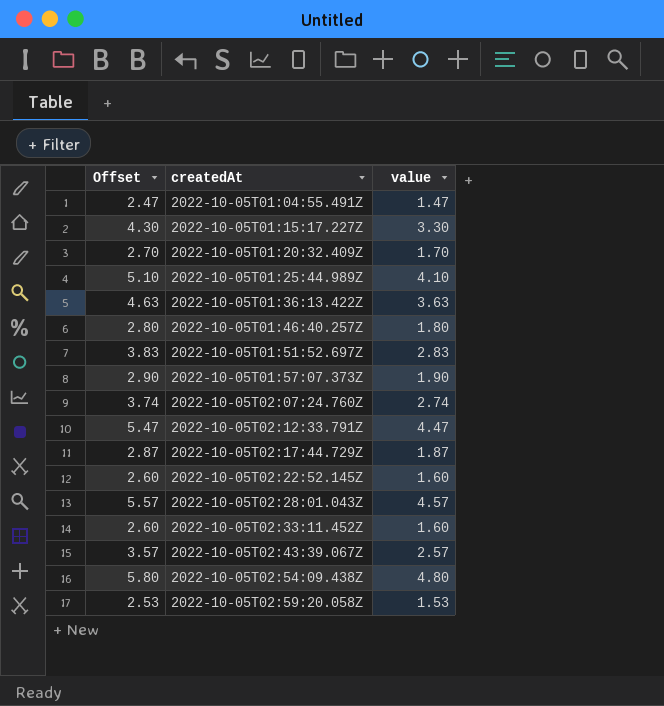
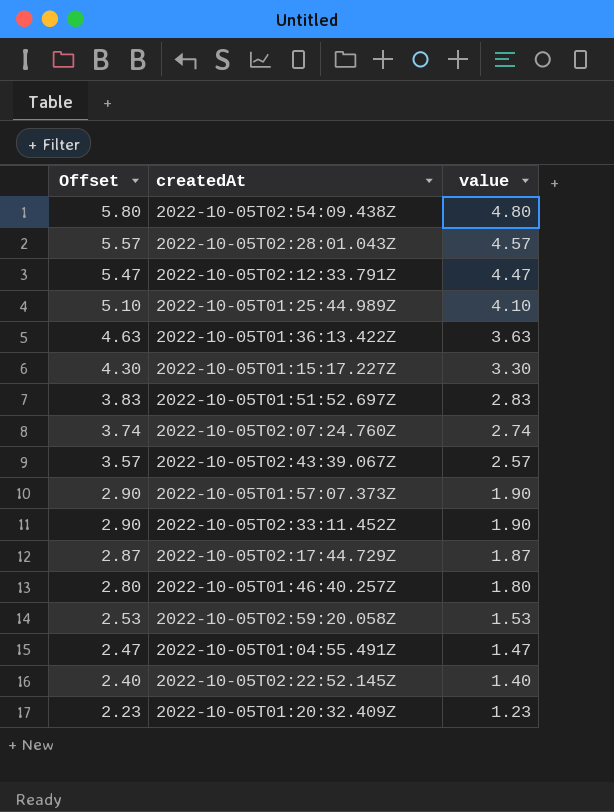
row order: createdAt ascending -> Offset descending
2022-10-05T02:33:11.452Z | Offset: 2.60 -> 2.90
2022-10-05T02:33:11.452Z | value: 1.60 -> 1.90
2022-10-05T02:22:52.145Z | Offset: 2.60 -> 2.40
2022-10-05T02:22:52.145Z | value: 1.60 -> 1.40
2022-10-05T01:20:32.409Z | Offset: 2.70 -> 2.23
2022-10-05T01:20:32.409Z | value: 1.70 -> 1.23

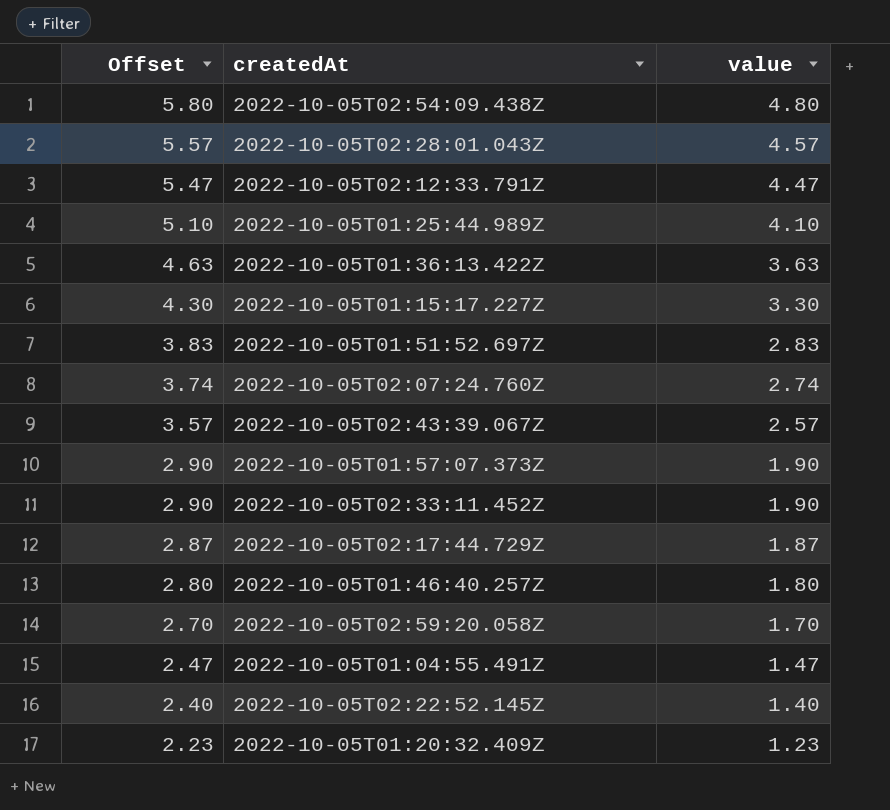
2022-10-05T02:59:20.058Z | Offset: 2.53 -> 2.70
2022-10-05T02:59:20.058Z | value: 1.53 -> 1.70

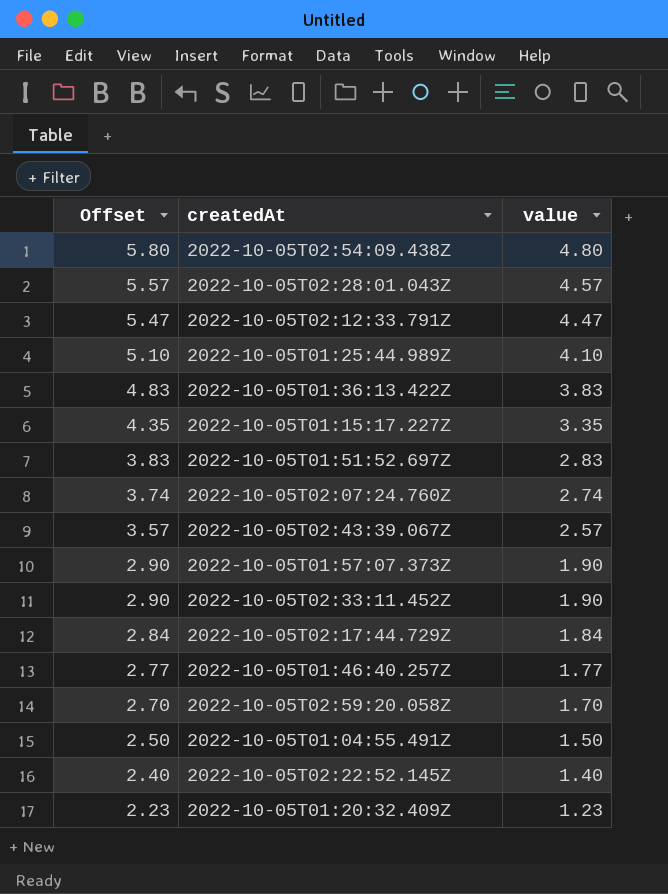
2022-10-05T01:36:13.422Z | Offset: 4.63 -> 4.83
2022-10-05T01:36:13.422Z | value: 3.63 -> 3.83
2022-10-05T01:15:17.227Z | Offset: 4.30 -> 4.35
2022-10-05T01:15:17.227Z | value: 3.30 -> 3.35
2022-10-05T02:17:44.729Z | Offset: 2.87 -> 2.84
2022-10-05T02:17:44.729Z | value: 1.87 -> 1.84
2022-10-05T01:46:40.257Z | Offset: 2.80 -> 2.77
2022-10-05T01:46:40.257Z | value: 1.80 -> 1.77
2022-10-05T01:04:55.491Z | Offset: 2.47 -> 2.50
2022-10-05T01:04:55.491Z | value: 1.47 -> 1.50

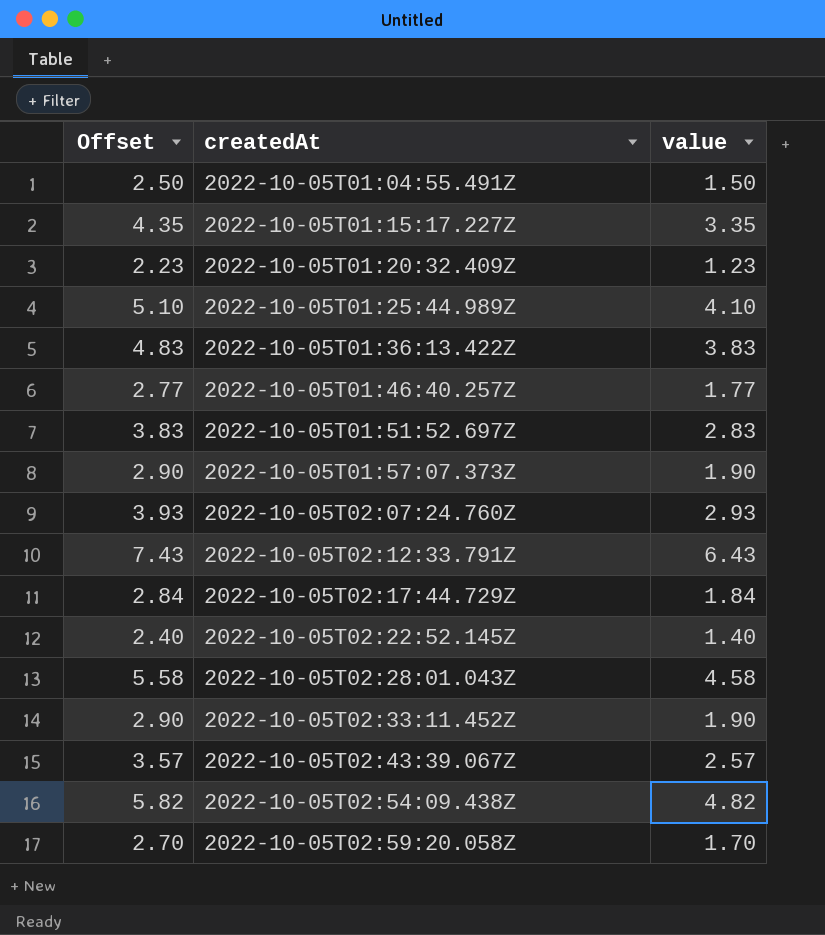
row order: Offset descending -> createdAt ascending
2022-10-05T02:07:24.760Z | Offset: 3.74 -> 3.93
2022-10-05T02:07:24.760Z | value: 2.74 -> 2.93
2022-10-05T02:12:33.791Z | Offset: 5.47 -> 7.43
2022-10-05T02:12:33.791Z | value: 4.47 -> 6.43
2022-10-05T02:28:01.043Z | Offset: 5.57 -> 5.58
2022-10-05T02:28:01.043Z | value: 4.57 -> 4.58
2022-10-05T02:54:09.438Z | Offset: 5.80 -> 5.82
2022-10-05T02:54:09.438Z | value: 4.80 -> 4.82

